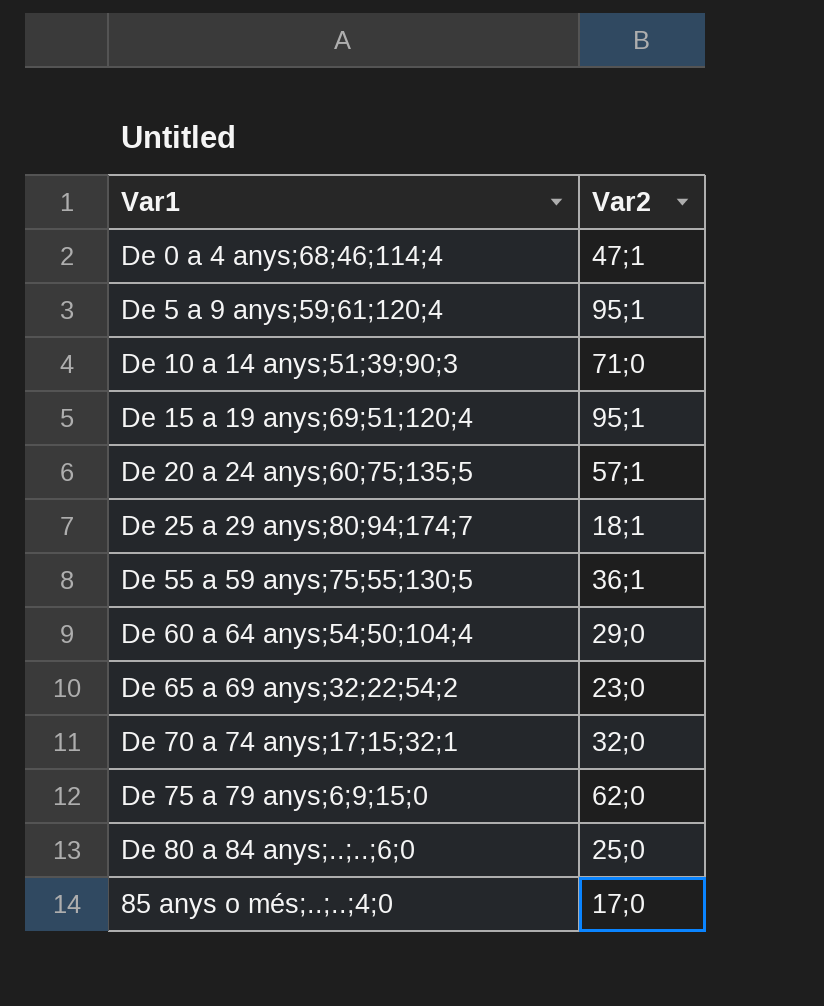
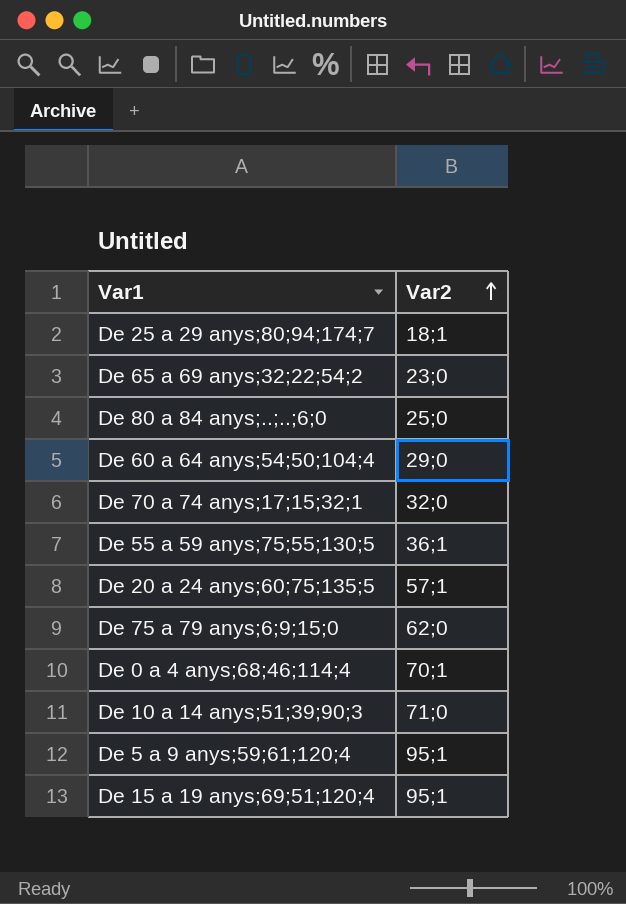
row order: none -> Var2 ascending
row 85 anys o més;..;..;4;0: 17;0 -> none
De 0 a 4 anys;68;46;114;4 | Var2: 47;1 -> 70;1

